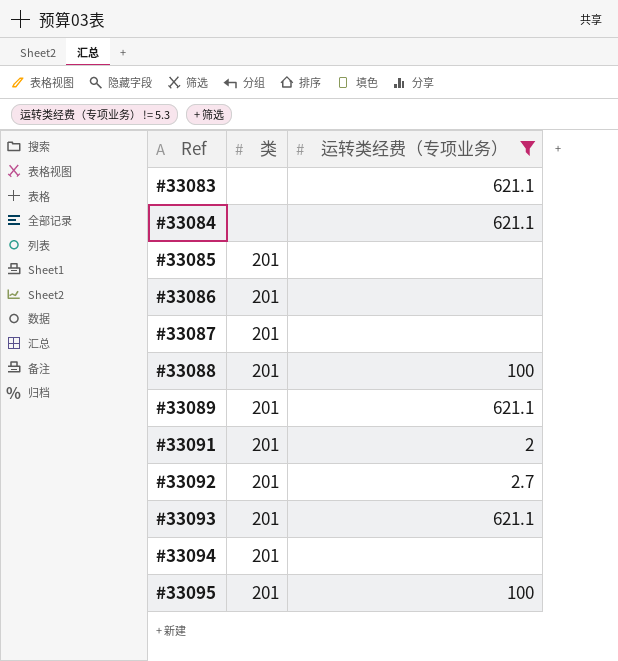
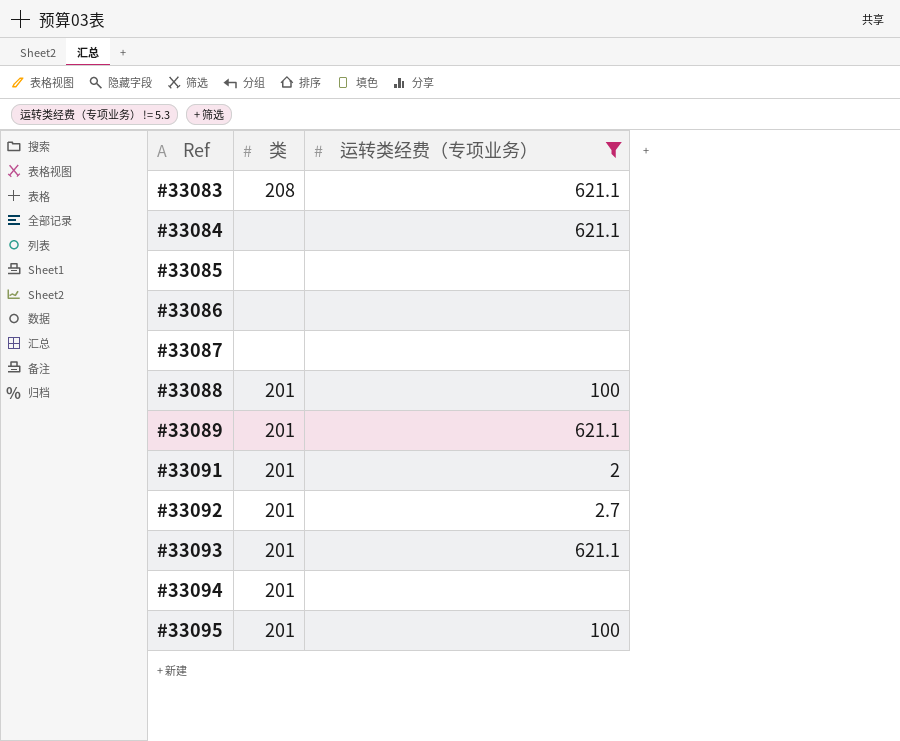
#33083 | 类: none -> 208
#33085 | 类: 201 -> none
#33086 | 类: 201 -> none
#33087 | 类: 201 -> none

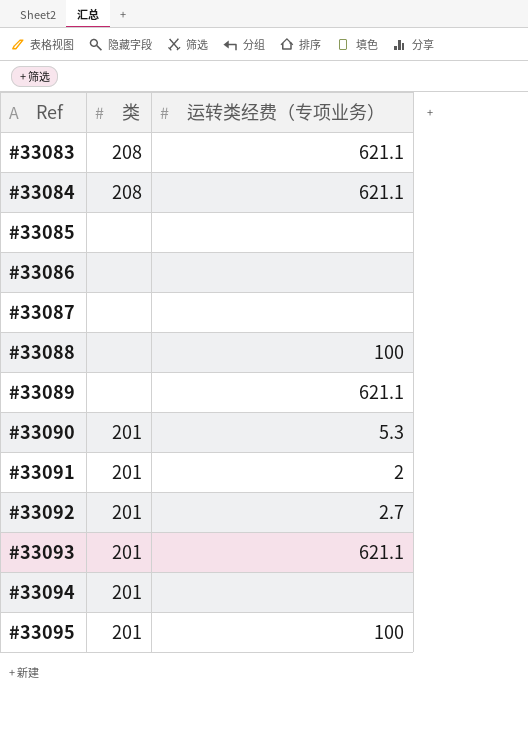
filter: 运转类经费（专项业务） != 5.3 -> none
#33084 | 类: none -> 208
#33088 | 类: 201 -> none
#33089 | 类: 201 -> none

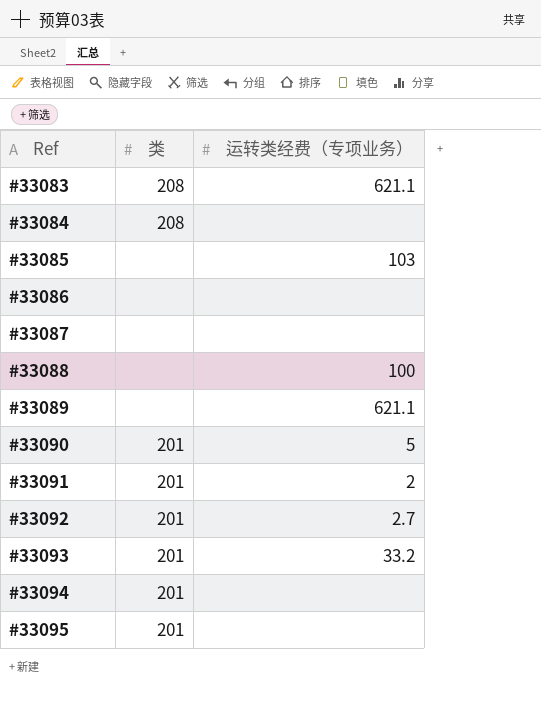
#33084 | 运转类经费（专项业务）: 621.1 -> none
#33085 | 运转类经费（专项业务）: none -> 103
#33090 | 运转类经费（专项业务）: 5.3 -> 5
#33093 | 运转类经费（专项业务）: 621.1 -> 33.2
#33095 | 运转类经费（专项业务）: 100 -> none

